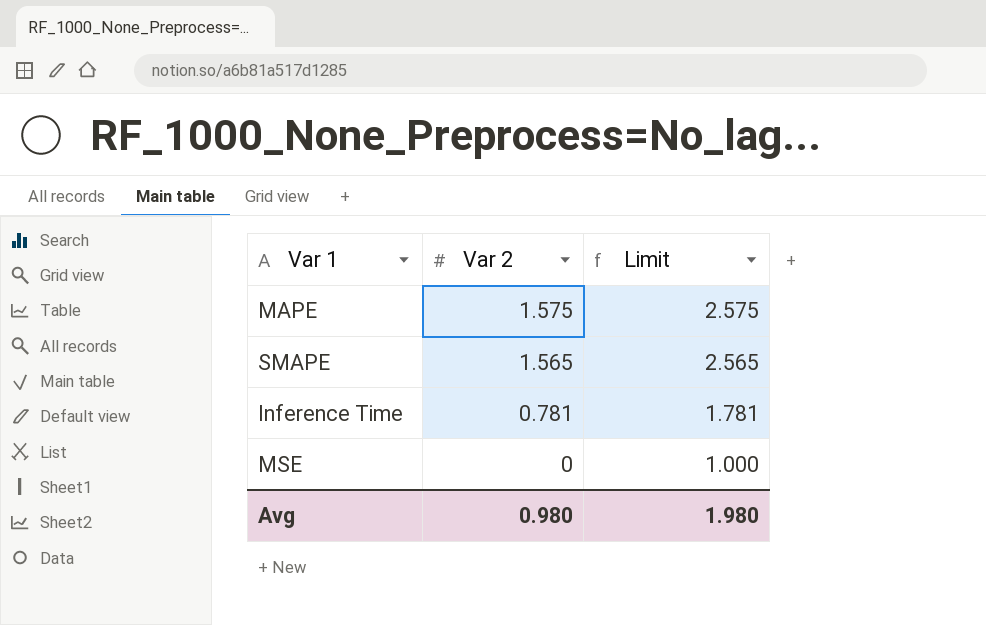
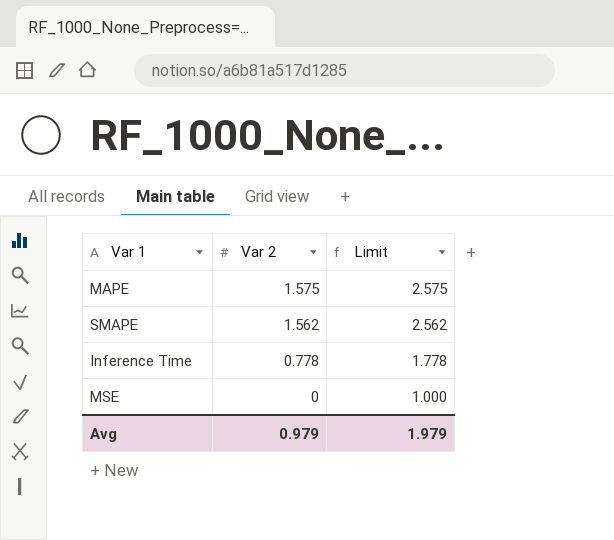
SMAPE | Var 2: 1.565 -> 1.562
SMAPE | Limit: 2.565 -> 2.562
Inference Time | Var 2: 0.781 -> 0.778
Inference Time | Limit: 1.781 -> 1.778
Avg | Var 2: 0.980 -> 0.979
Avg | Limit: 1.980 -> 1.979

